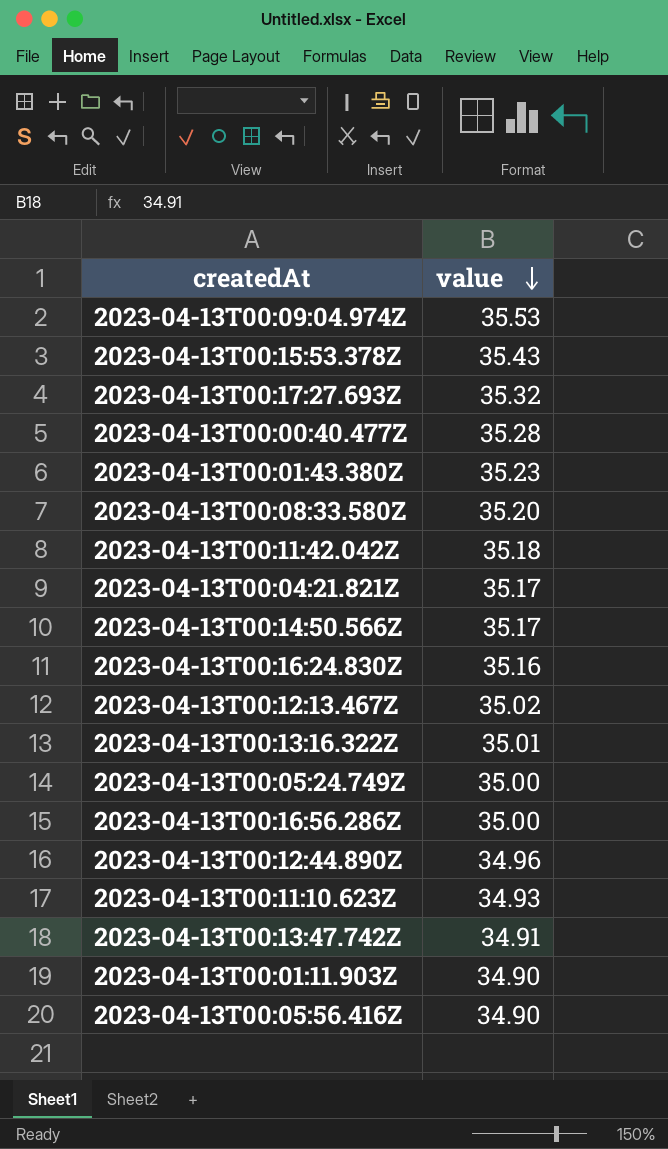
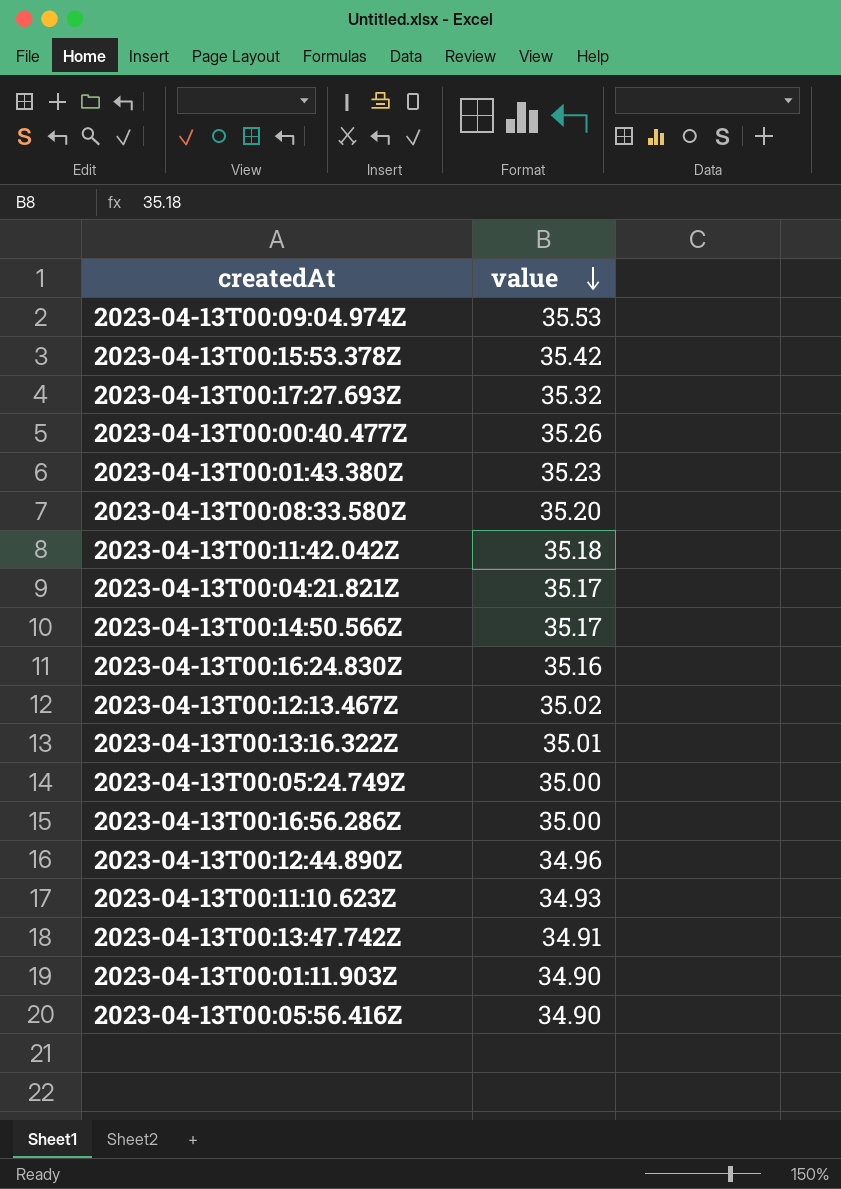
2023-04-13T00:15:53.378Z | value: 35.43 -> 35.42
2023-04-13T00:00:40.477Z | value: 35.28 -> 35.26

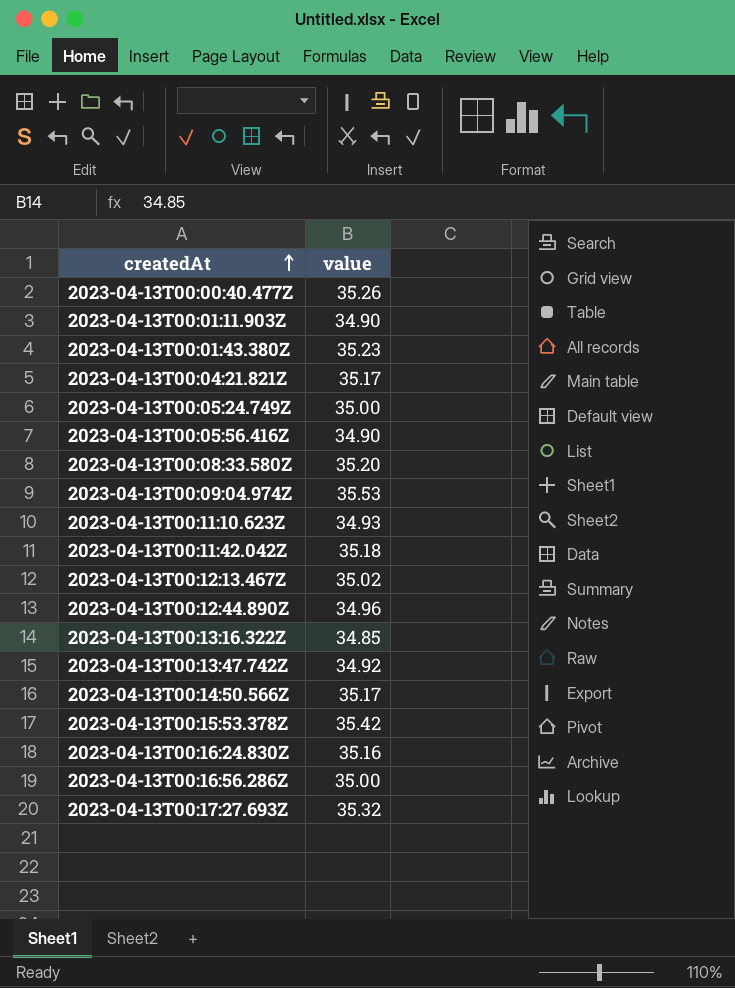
row order: value descending -> createdAt ascending
2023-04-13T00:13:16.322Z | value: 35.01 -> 34.85
2023-04-13T00:13:47.742Z | value: 34.91 -> 34.92

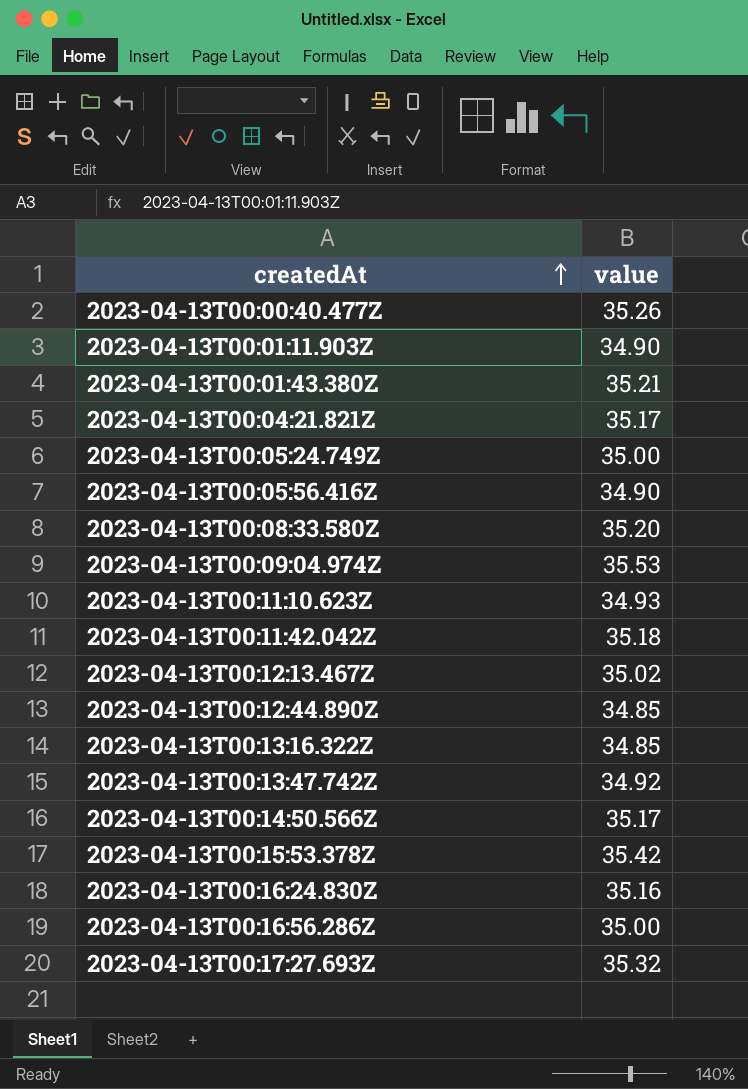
2023-04-13T00:01:43.380Z | value: 35.23 -> 35.21
2023-04-13T00:12:44.890Z | value: 34.96 -> 34.85

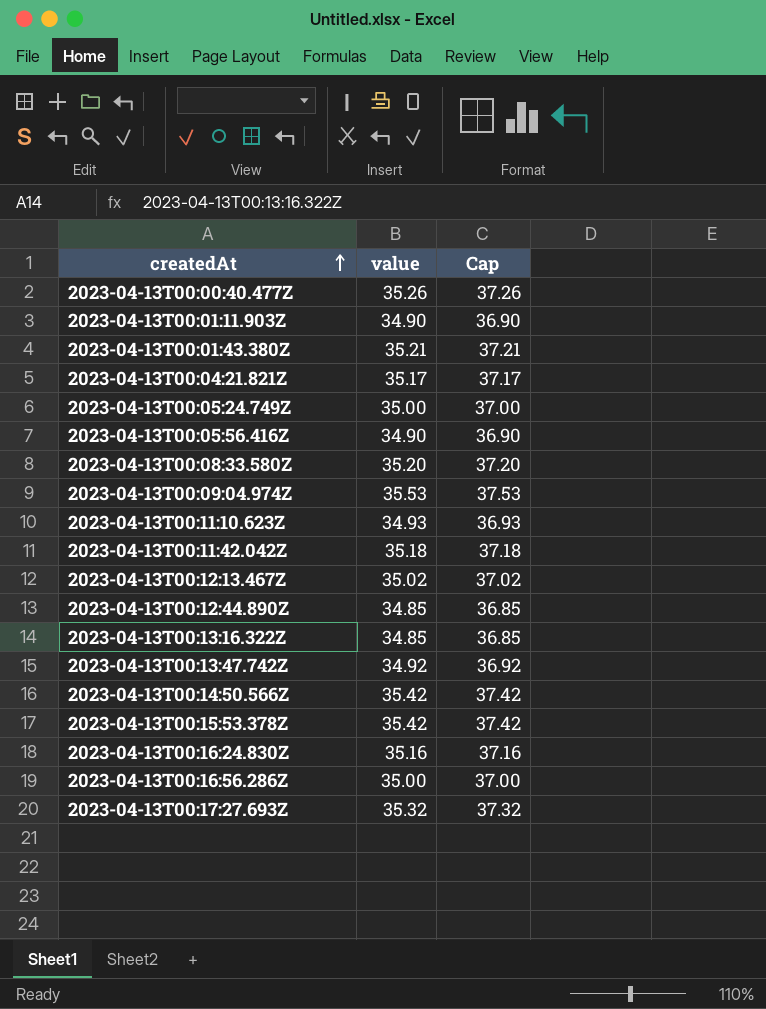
column Cap | formula: none -> [value] + 2
2023-04-13T00:14:50.566Z | value: 35.17 -> 35.42

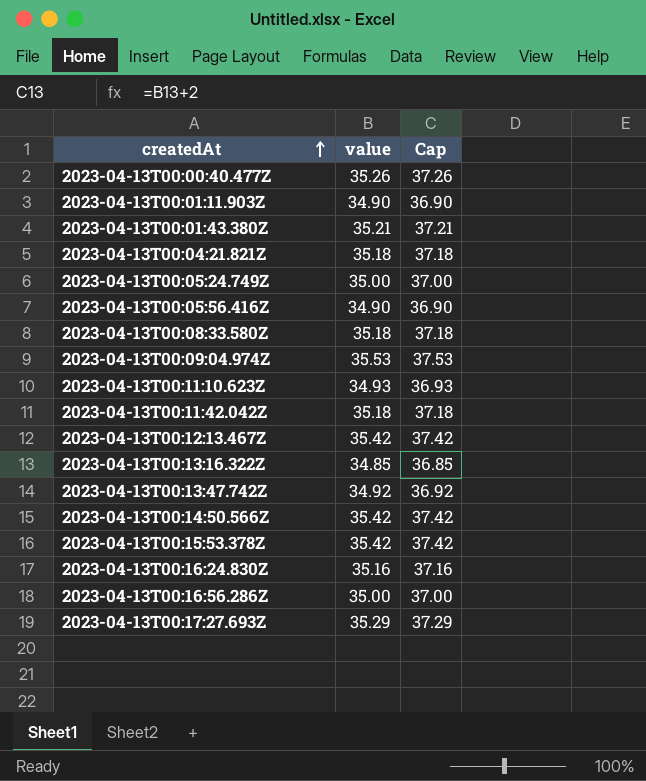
row 2023-04-13T00:12:44.890Z: 34.85 | 36.85 -> none
2023-04-13T00:04:21.821Z | value: 35.17 -> 35.18
2023-04-13T00:04:21.821Z | Cap: 37.17 -> 37.18
2023-04-13T00:08:33.580Z | value: 35.20 -> 35.18
2023-04-13T00:08:33.580Z | Cap: 37.20 -> 37.18
2023-04-13T00:12:13.467Z | value: 35.02 -> 35.42
2023-04-13T00:12:13.467Z | Cap: 37.02 -> 37.42
2023-04-13T00:17:27.693Z | value: 35.32 -> 35.29
2023-04-13T00:17:27.693Z | Cap: 37.32 -> 37.29

